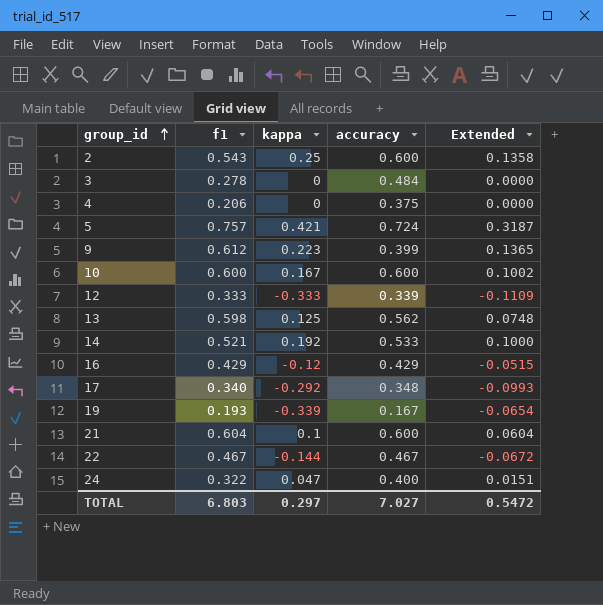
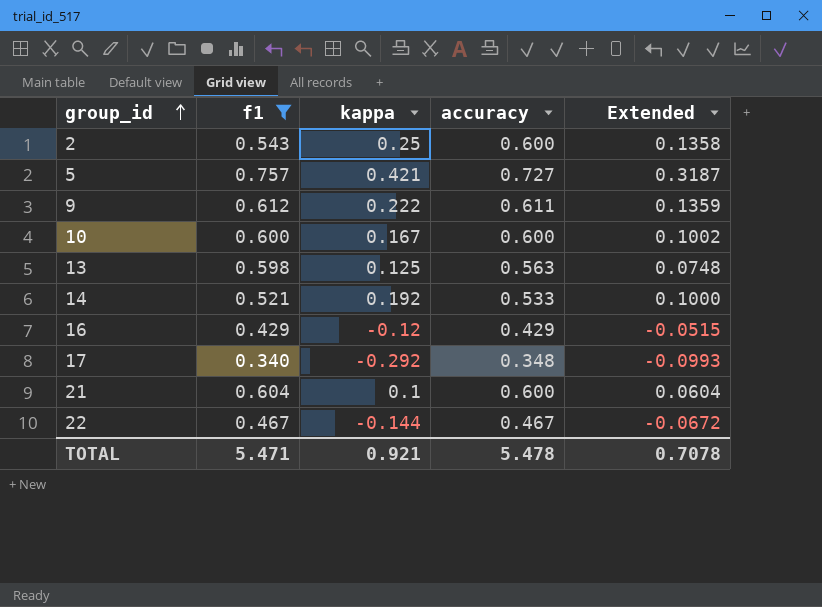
filter: none -> f1 >= 0.340
5 | accuracy: 0.724 -> 0.727
9 | kappa: 0.223 -> 0.222
9 | accuracy: 0.399 -> 0.611
9 | Extended: 0.1365 -> 0.1359
13 | accuracy: 0.562 -> 0.563
TOTAL | f1: 6.803 -> 5.471
TOTAL | kappa: 0.297 -> 0.921
TOTAL | accuracy: 7.027 -> 5.478
TOTAL | Extended: 0.5472 -> 0.7078

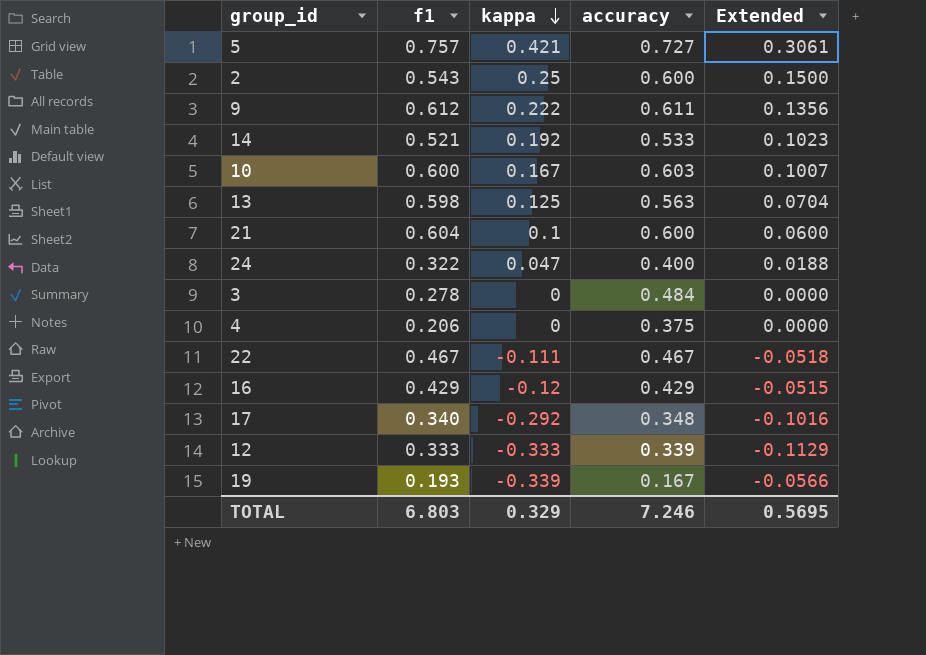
filter: f1 >= 0.340 -> none
row order: group_id ascending -> kappa descending
column Extended | formula: [f1] * [kappa] -> [kappa] * [accuracy]
10 | accuracy: 0.600 -> 0.603
22 | kappa: -0.144 -> -0.111
TOTAL | f1: 5.471 -> 6.803
TOTAL | kappa: 0.921 -> 0.329
TOTAL | accuracy: 5.478 -> 7.246
TOTAL | Extended: 0.7078 -> 0.5695

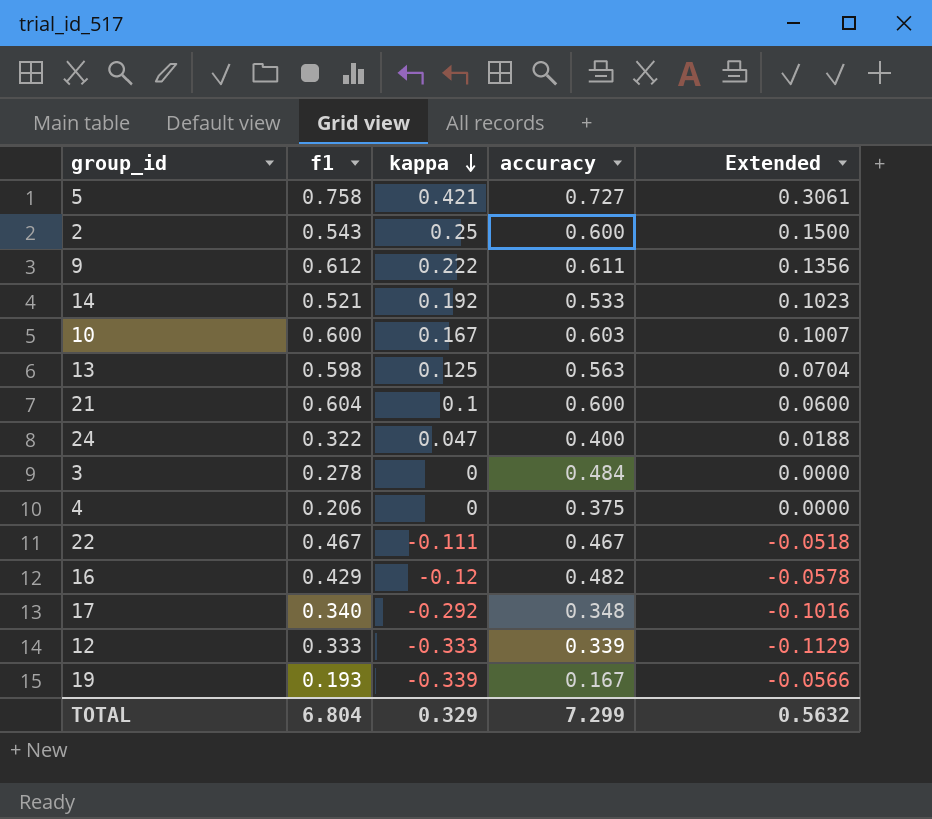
5 | f1: 0.757 -> 0.758
16 | accuracy: 0.429 -> 0.482
16 | Extended: -0.0515 -> -0.0578
TOTAL | f1: 6.803 -> 6.804
TOTAL | accuracy: 7.246 -> 7.299
TOTAL | Extended: 0.5695 -> 0.5632

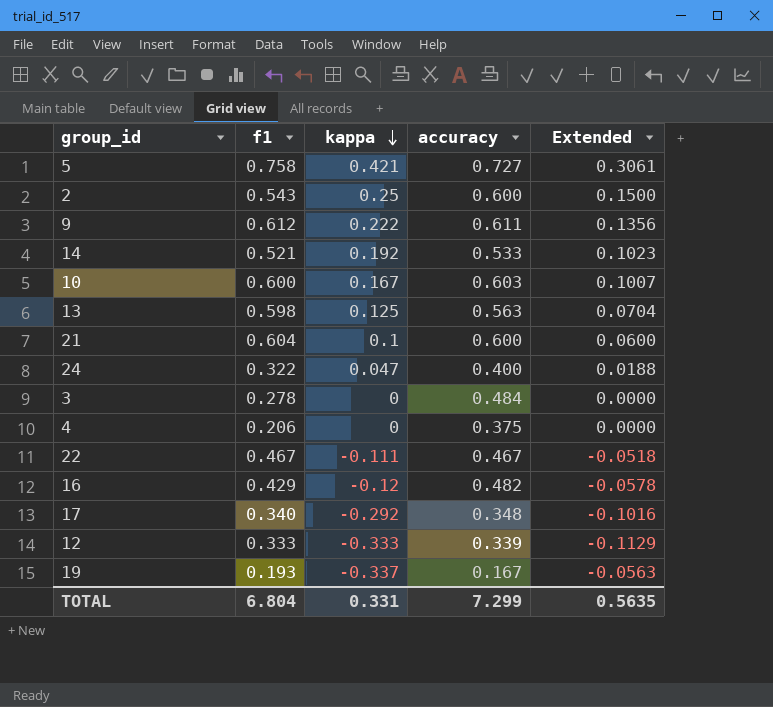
19 | kappa: -0.339 -> -0.337
19 | Extended: -0.0566 -> -0.0563
TOTAL | kappa: 0.329 -> 0.331
TOTAL | Extended: 0.5632 -> 0.5635

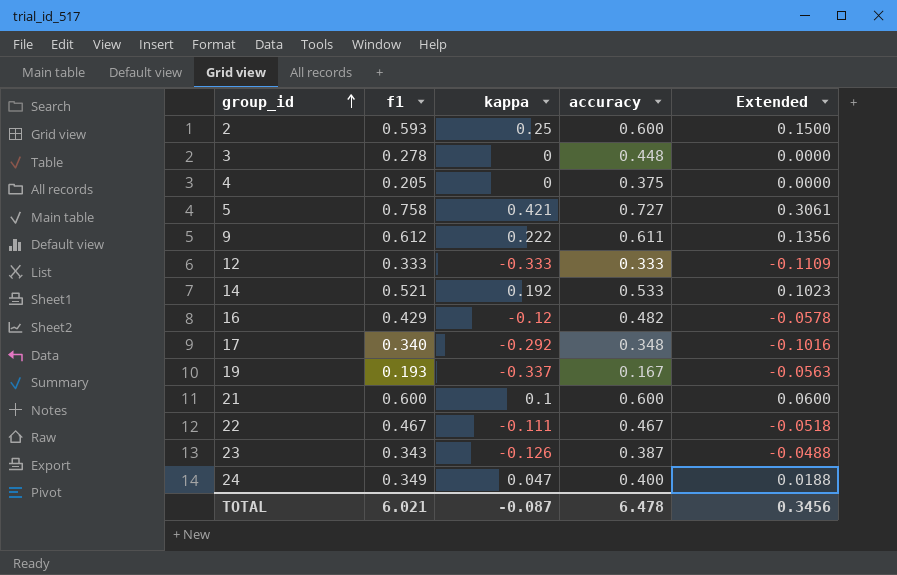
row order: kappa descending -> group_id ascending
row 10: 0.600 | 0.167 | 0.603 | 0.1007 -> none
row 13: 0.598 | 0.125 | 0.563 | 0.0704 -> none
2 | f1: 0.543 -> 0.593
3 | accuracy: 0.484 -> 0.448
4 | f1: 0.206 -> 0.205
12 | accuracy: 0.339 -> 0.333
12 | Extended: -0.1129 -> -0.1109
21 | f1: 0.604 -> 0.600
row 23: none -> 0.343 | -0.126 | 0.387 | -0.0488
24 | f1: 0.322 -> 0.349
TOTAL | f1: 6.804 -> 6.021
TOTAL | kappa: 0.331 -> -0.087
TOTAL | accuracy: 7.299 -> 6.478
TOTAL | Extended: 0.5635 -> 0.3456

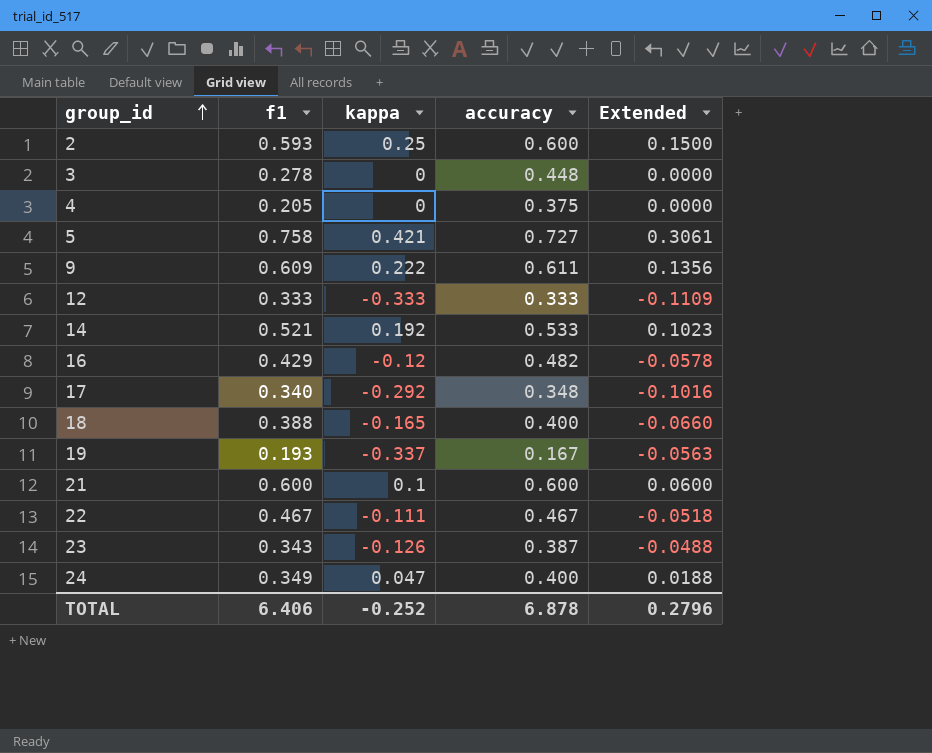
9 | f1: 0.612 -> 0.609
row 18: none -> 0.388 | -0.165 | 0.400 | -0.0660
TOTAL | f1: 6.021 -> 6.406
TOTAL | kappa: -0.087 -> -0.252
TOTAL | accuracy: 6.478 -> 6.878
TOTAL | Extended: 0.3456 -> 0.2796

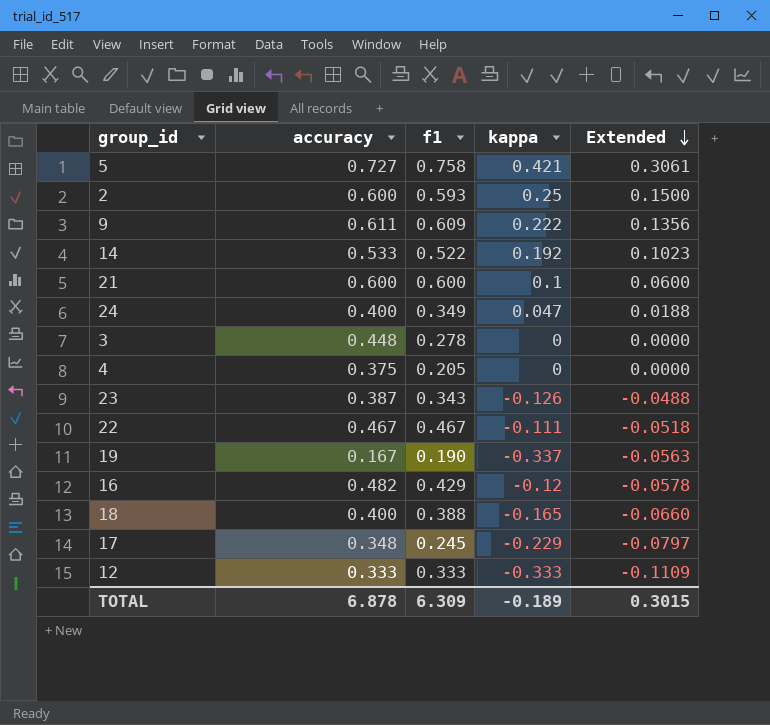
row order: group_id ascending -> Extended descending
column accuracy | position: 4 -> 2
14 | f1: 0.521 -> 0.522
19 | f1: 0.193 -> 0.190
17 | f1: 0.340 -> 0.245
17 | kappa: -0.292 -> -0.229
17 | Extended: -0.1016 -> -0.0797
TOTAL | f1: 6.406 -> 6.309
TOTAL | kappa: -0.252 -> -0.189
TOTAL | Extended: 0.2796 -> 0.3015

